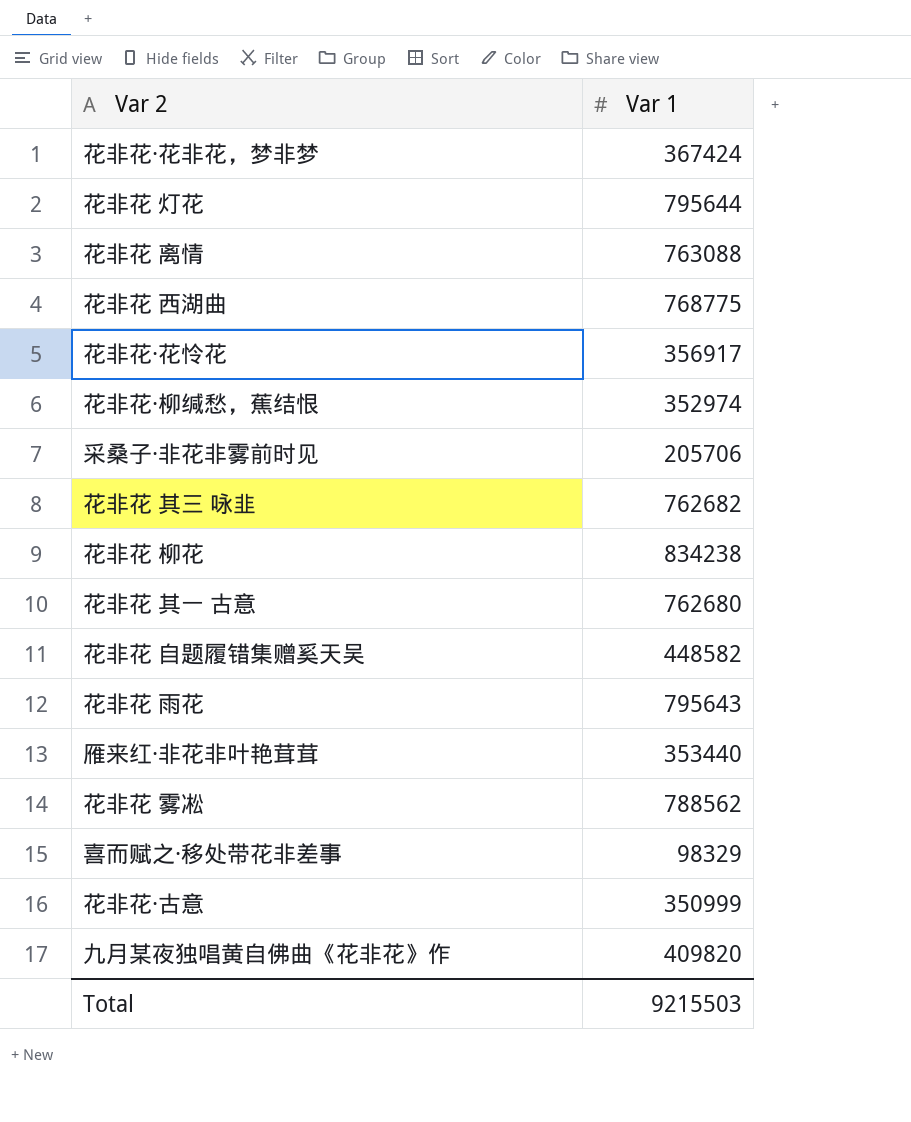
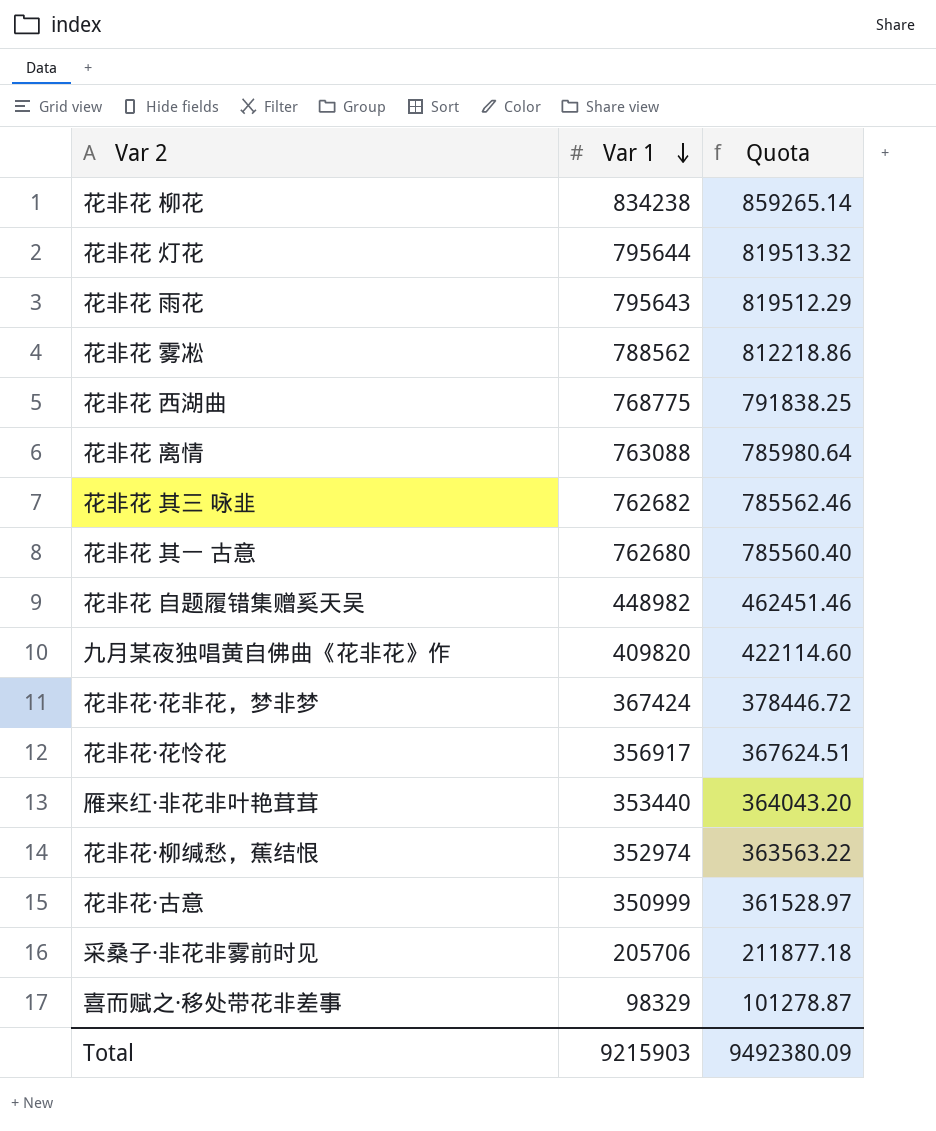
row order: none -> Var 1 descending
column Quota | formula: none -> [Var 1] * 1.03
花非花 自题履错集赠奚天吴 | Var 1: 448582 -> 448982
Total | Var 1: 9215503 -> 9215903

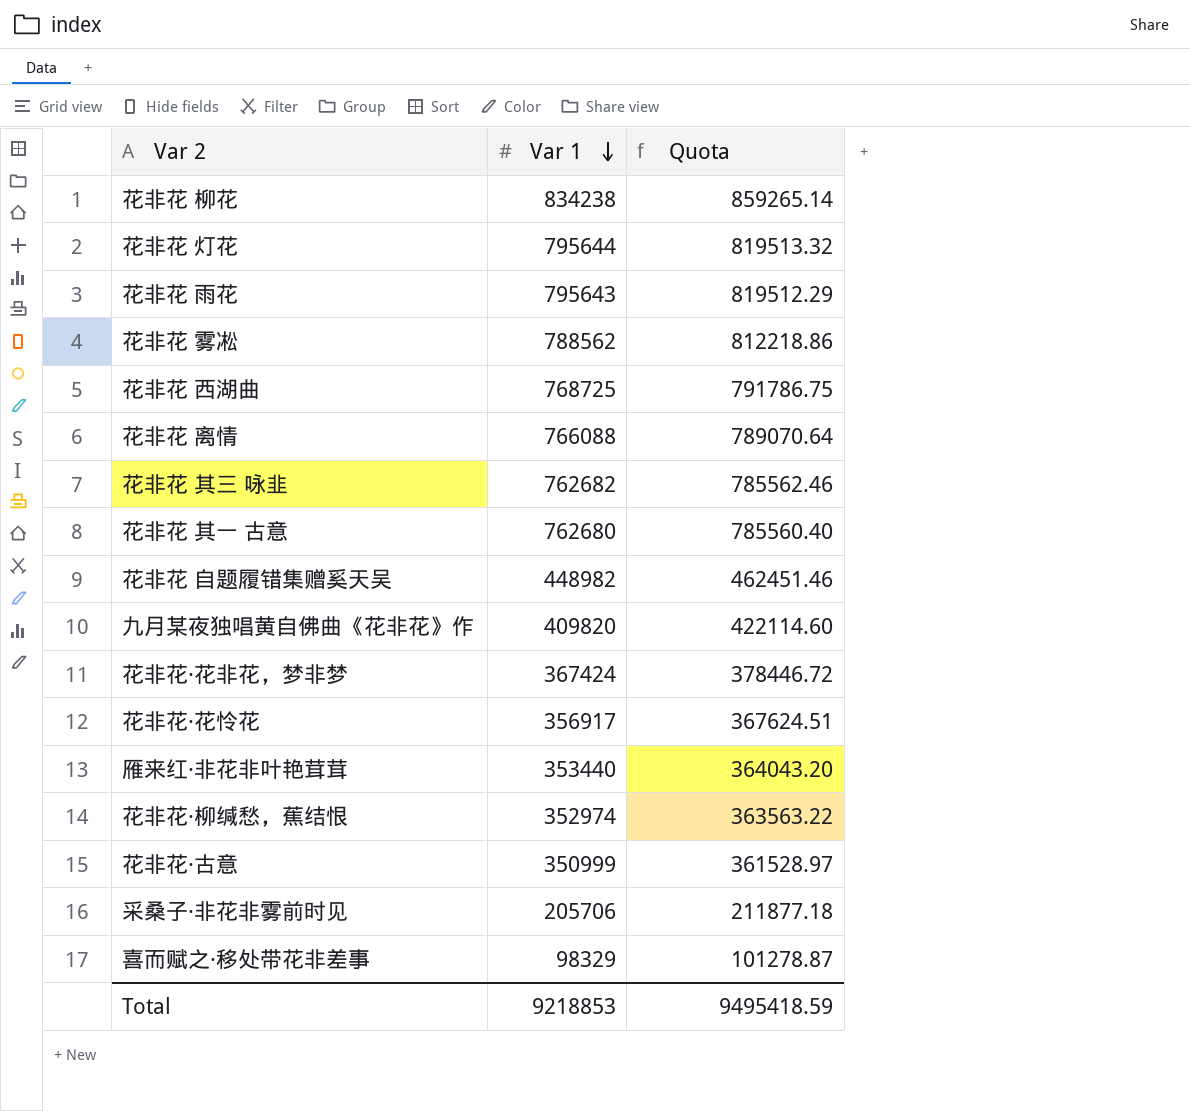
花非花 西湖曲 | Var 1: 768775 -> 768725
花非花 西湖曲 | Quota: 791838.25 -> 791786.75
花非花 离情 | Var 1: 763088 -> 766088
花非花 离情 | Quota: 785980.64 -> 789070.64
Total | Var 1: 9215903 -> 9218853
Total | Quota: 9492380.09 -> 9495418.59

